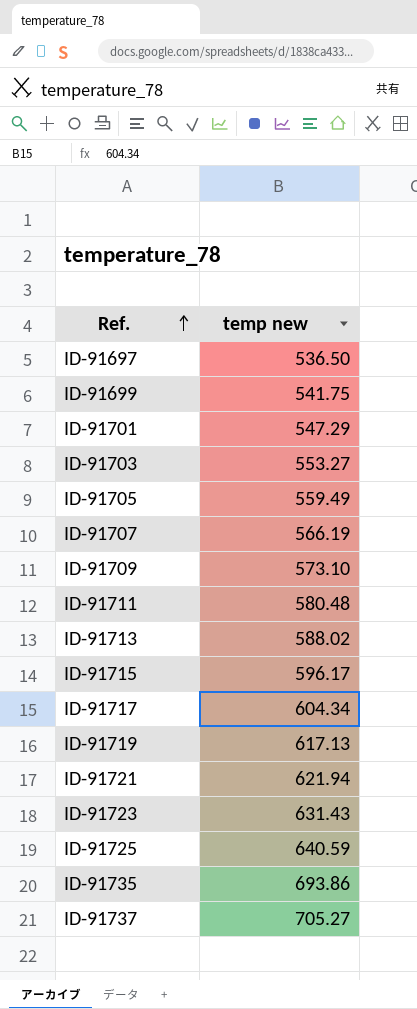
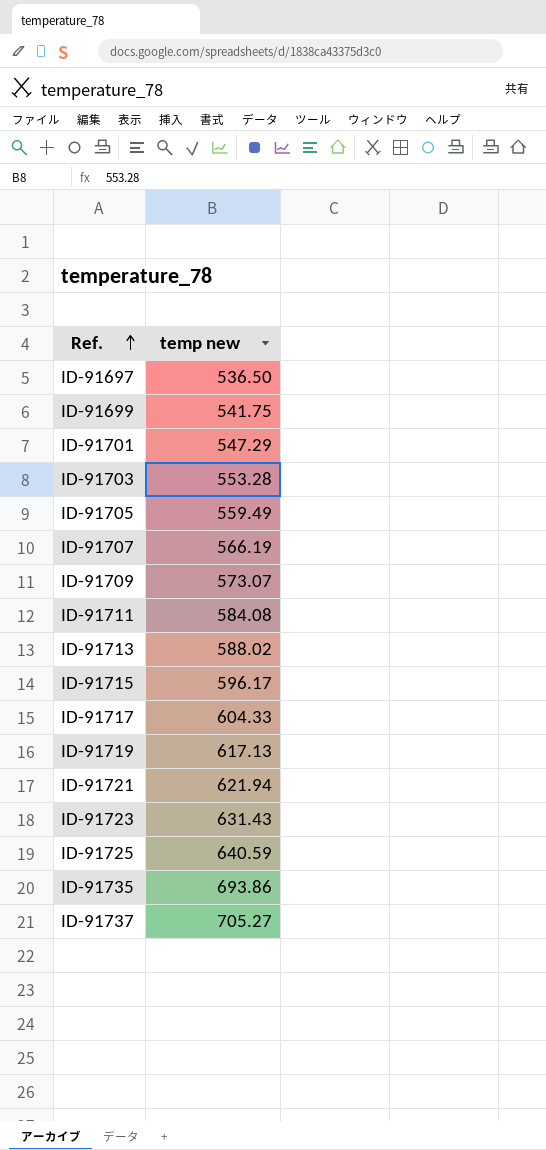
ID-91703 | temp new: 553.27 -> 553.28
ID-91709 | temp new: 573.10 -> 573.07
ID-91711 | temp new: 580.48 -> 584.08
ID-91717 | temp new: 604.34 -> 604.33

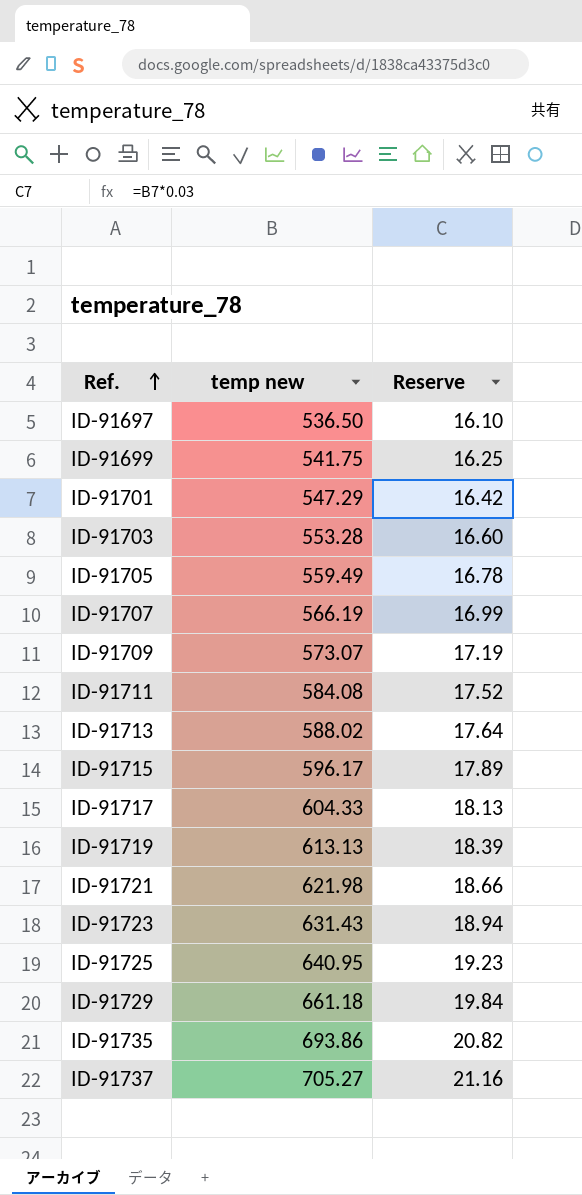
column Reserve | formula: none -> [temp new] * 0.03
ID-91719 | temp new: 617.13 -> 613.13
ID-91721 | temp new: 621.94 -> 621.98
ID-91725 | temp new: 640.59 -> 640.95
row ID-91729: none -> 661.18 | 19.84

